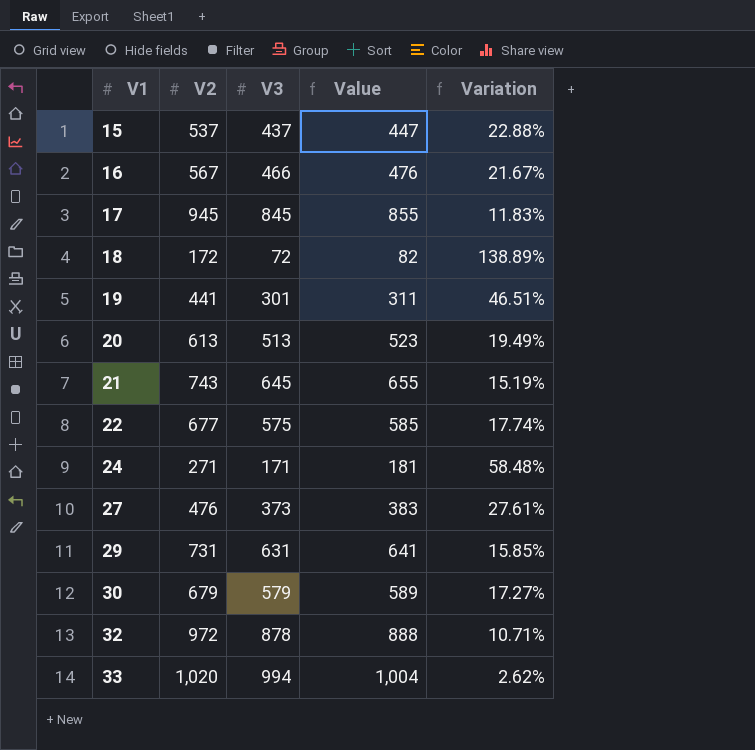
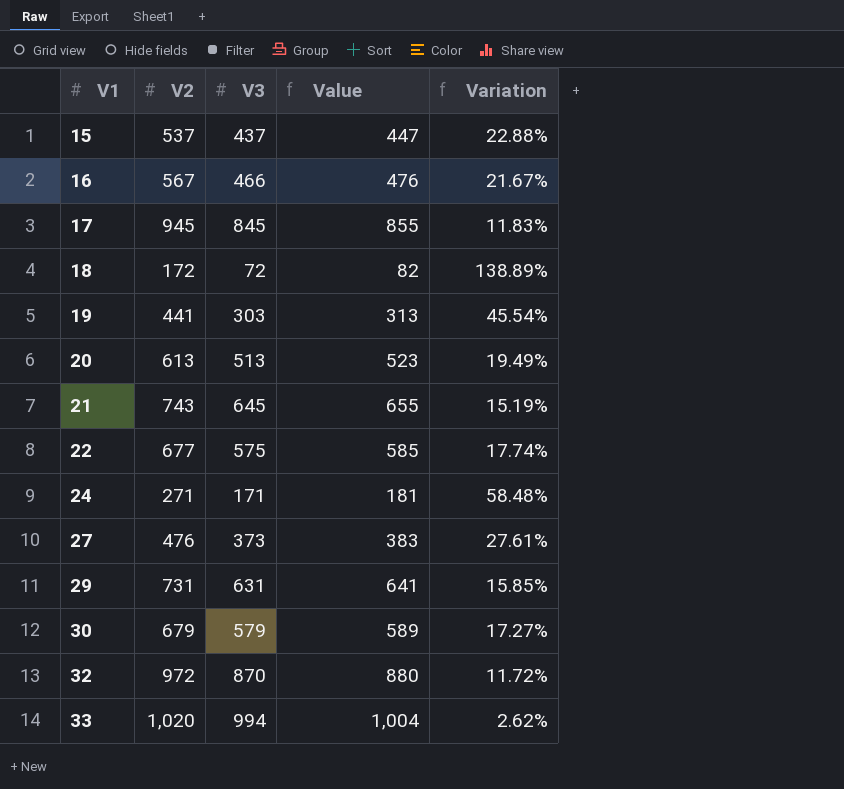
19 | V3: 301 -> 303
19 | Value: 311 -> 313
19 | Variation: 46.51% -> 45.54%
32 | V3: 878 -> 870
32 | Value: 888 -> 880
32 | Variation: 10.71% -> 11.72%

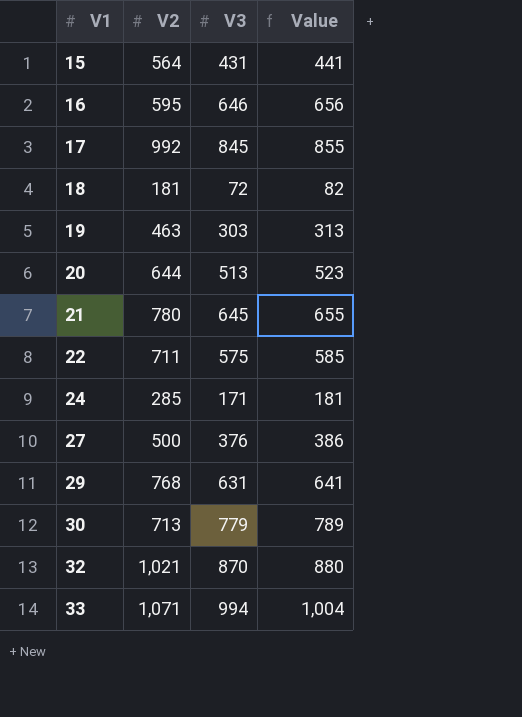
column Variation | formula: ([V2] - [V3]) / [V3] -> none
15 | V2: 537 -> 564
15 | V3: 437 -> 431
15 | Value: 447 -> 441
16 | V2: 567 -> 595
16 | V3: 466 -> 646
16 | Value: 476 -> 656
17 | V2: 945 -> 992
18 | V2: 172 -> 181
19 | V2: 441 -> 463
20 | V2: 613 -> 644
21 | V2: 743 -> 780
22 | V2: 677 -> 711
24 | V2: 271 -> 285
27 | V2: 476 -> 500
27 | V3: 373 -> 376
27 | Value: 383 -> 386
29 | V2: 731 -> 768
30 | V2: 679 -> 713
30 | V3: 579 -> 779
30 | Value: 589 -> 789
32 | V2: 972 -> 1,021
33 | V2: 1,020 -> 1,071

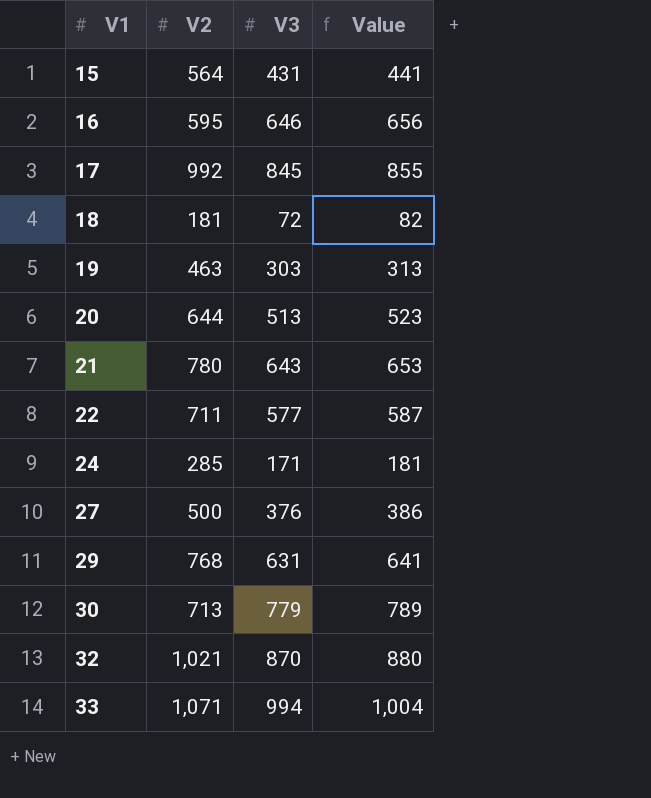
21 | V3: 645 -> 643
21 | Value: 655 -> 653
22 | V3: 575 -> 577
22 | Value: 585 -> 587

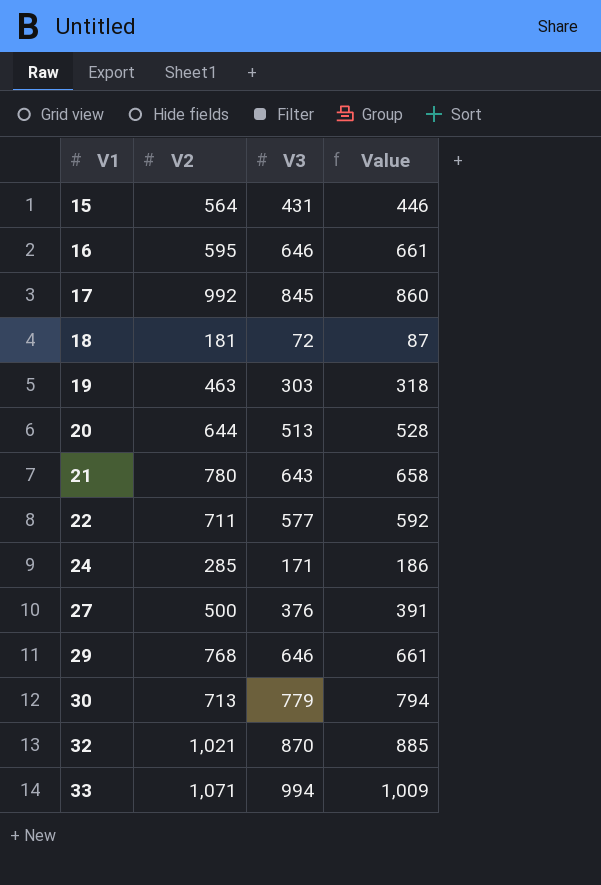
column Value | formula: [V3] + 10 -> [V3] + 15
29 | V3: 631 -> 646

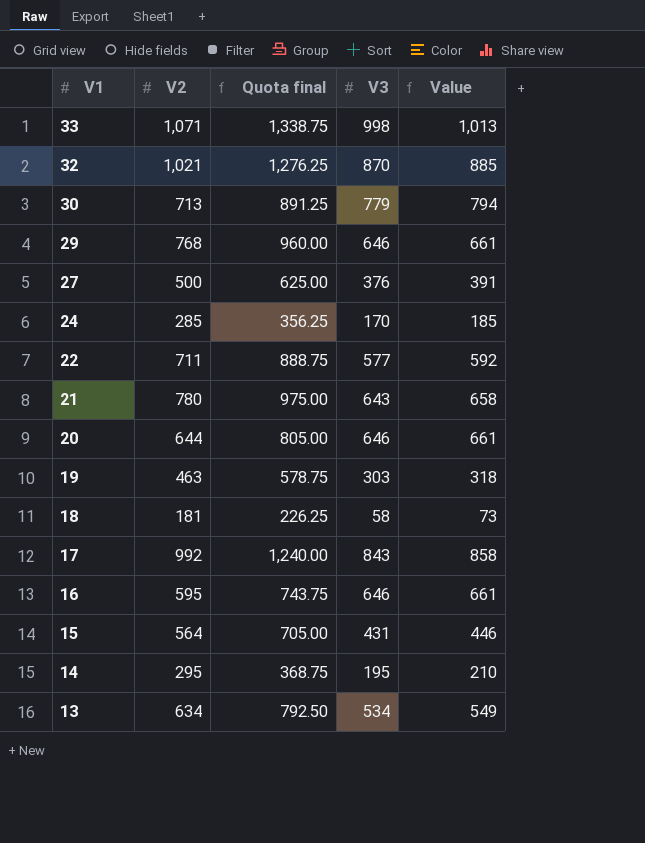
row order: V1 ascending -> V1 descending
column Quota final | formula: none -> [V2] * 1.25
33 | V3: 994 -> 998
33 | Value: 1,009 -> 1,013
24 | V3: 171 -> 170
24 | Value: 186 -> 185
20 | V3: 513 -> 646
20 | Value: 528 -> 661
18 | V3: 72 -> 58
18 | Value: 87 -> 73
17 | V3: 845 -> 843
17 | Value: 860 -> 858
row 14: none -> 295 | 368.75 | 195 | 210
row 13: none -> 634 | 792.50 | 534 | 549

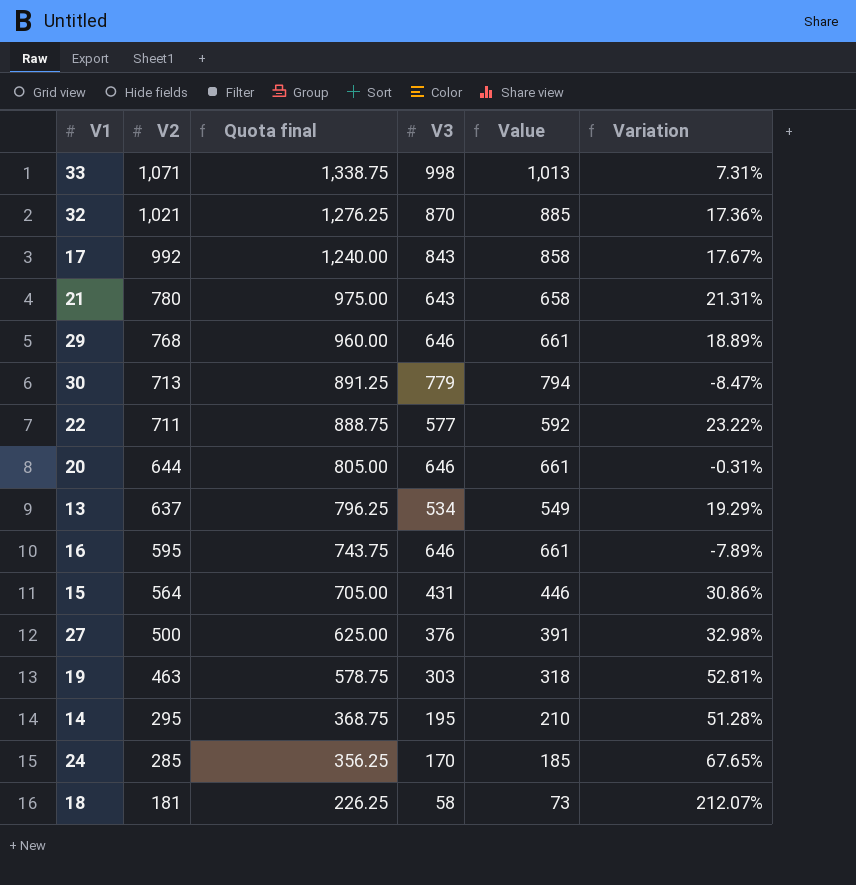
row order: V1 descending -> V2 descending
column Variation | formula: none -> ([V2] - [V3]) / [V3]
13 | V2: 634 -> 637
13 | Quota final: 792.50 -> 796.25

